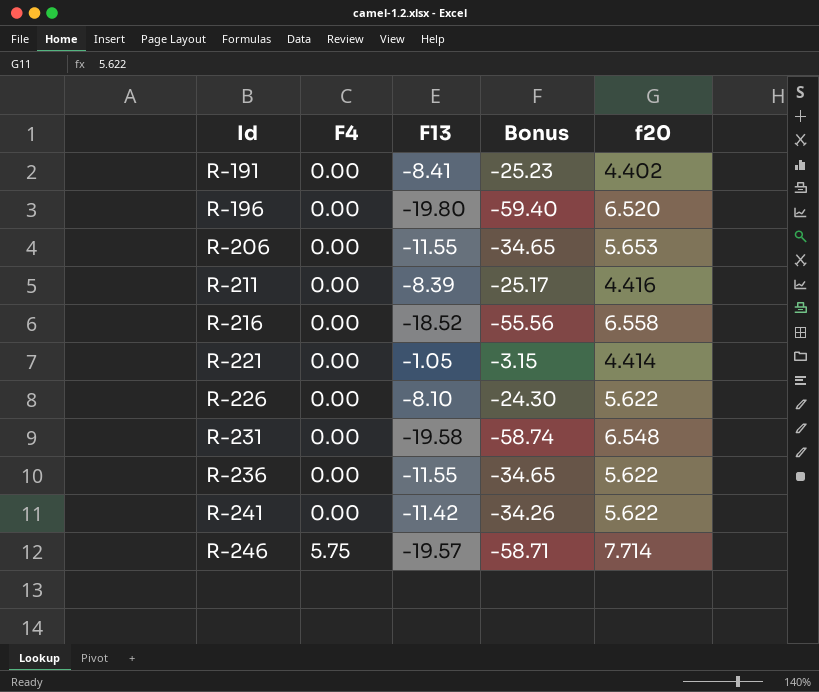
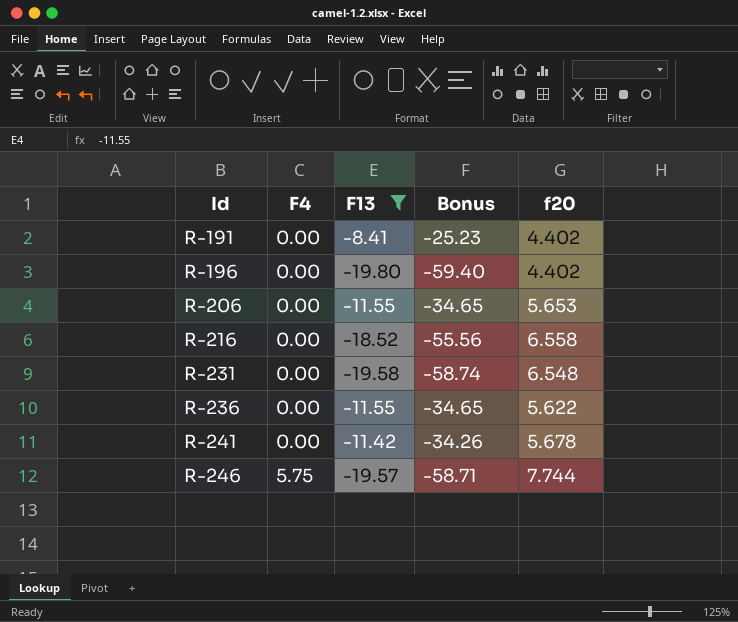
filter: none -> F13 <= -8.41
R-196 | f20: 6.520 -> 4.402
R-241 | f20: 5.622 -> 5.678
R-246 | f20: 7.714 -> 7.744

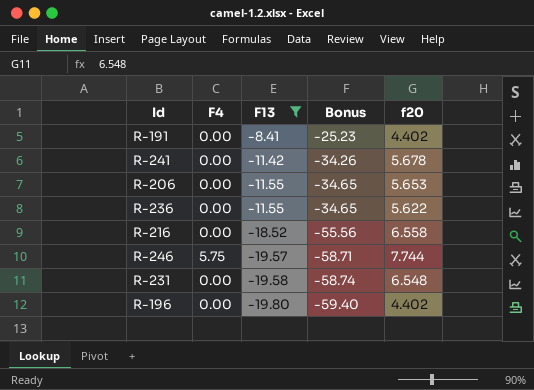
row order: Id ascending -> F13 descending

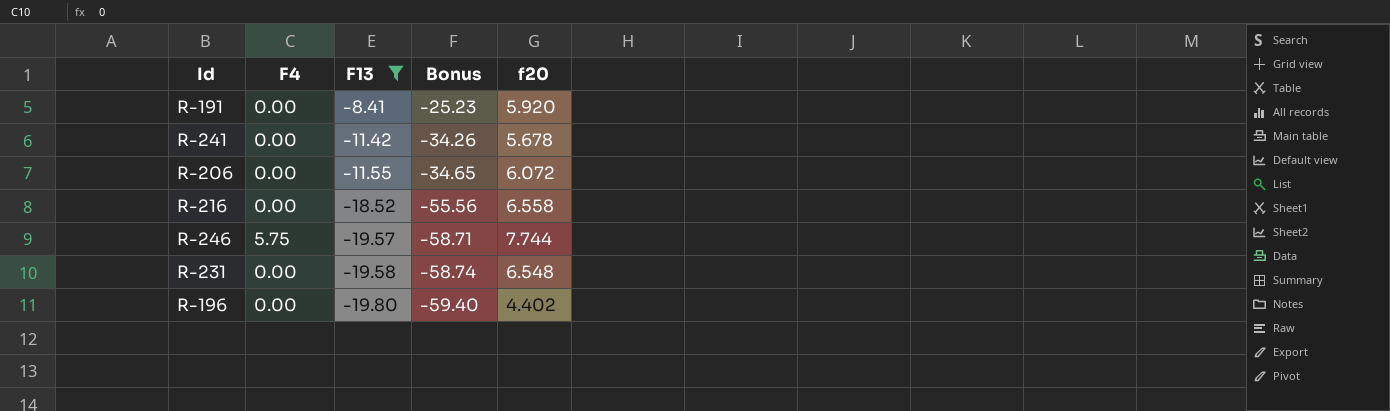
row R-236: 0.00 | -11.55 | -34.65 | 5.622 -> none
R-191 | f20: 4.402 -> 5.920
R-206 | f20: 5.653 -> 6.072

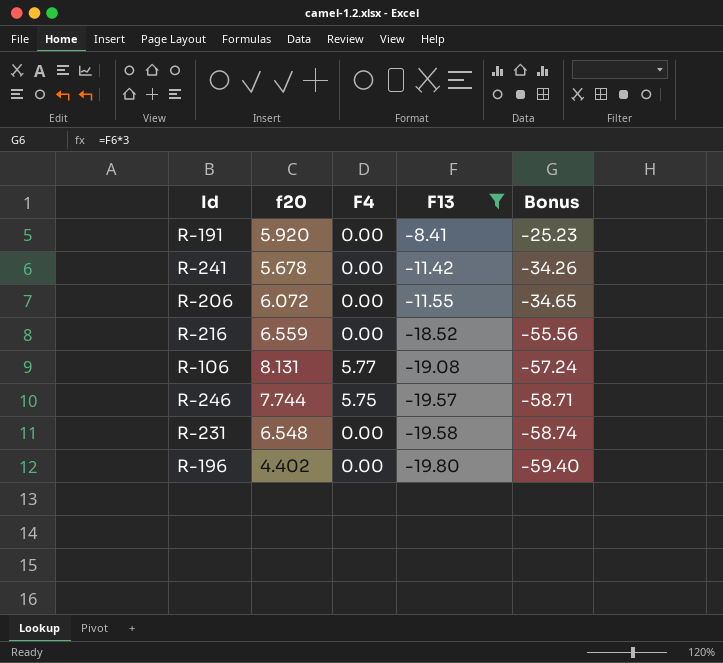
column f20 | position: 5 -> 2
R-216 | f20: 6.558 -> 6.559
row R-106: none -> 8.131 | 5.77 | -19.08 | -57.24

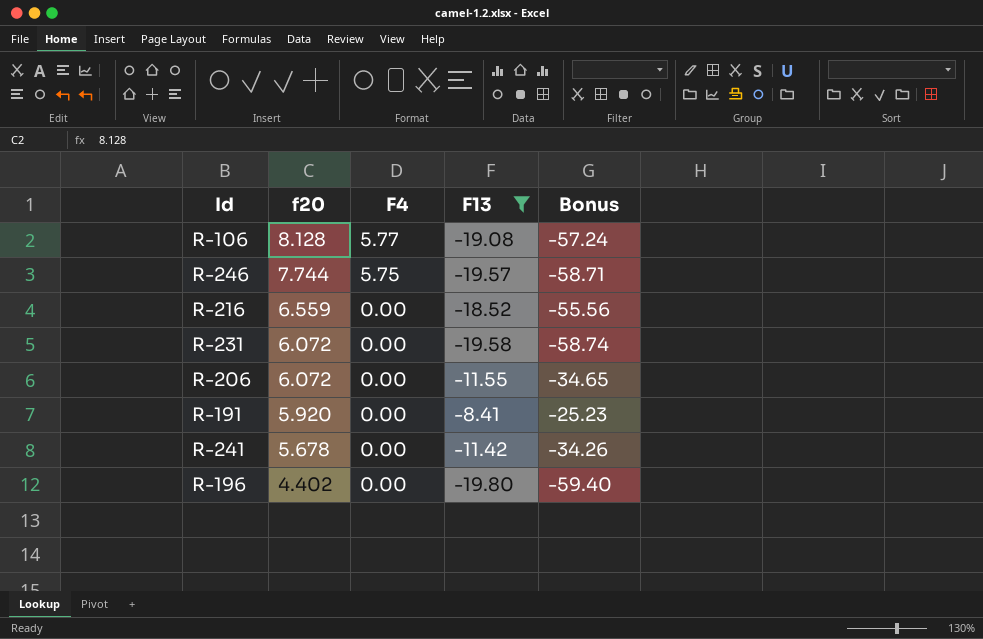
row order: F13 descending -> f20 descending
R-106 | f20: 8.131 -> 8.128
R-231 | f20: 6.548 -> 6.072

